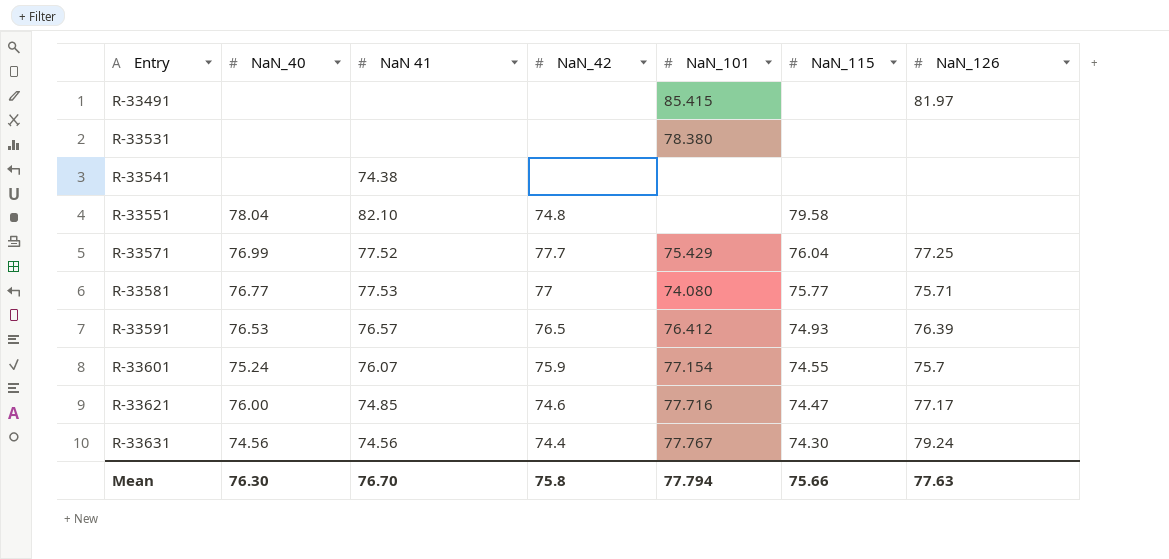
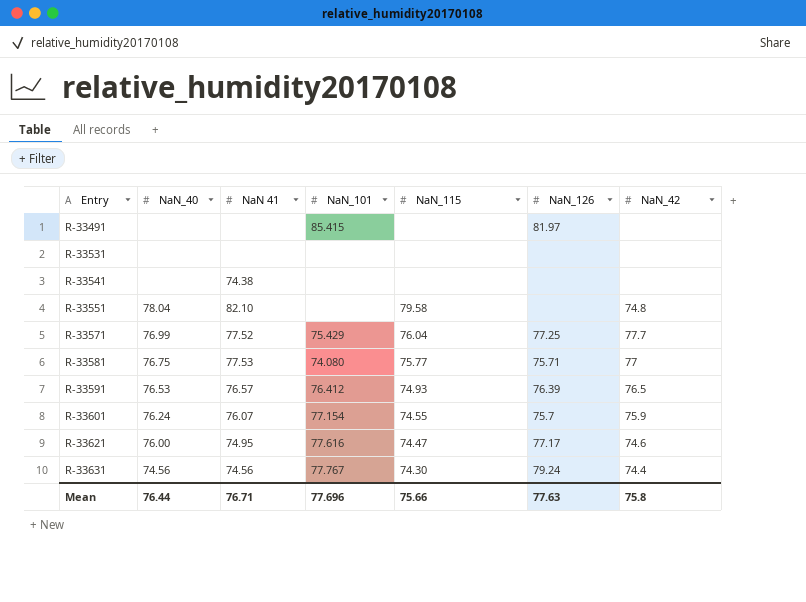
column NaN_42 | position: 4 -> 7
R-33531 | NaN_101: 78.380 -> none
R-33581 | NaN_40: 76.77 -> 76.75
R-33601 | NaN_40: 75.24 -> 76.24
R-33621 | NaN 41: 74.85 -> 74.95
R-33621 | NaN_101: 77.716 -> 77.616
Mean | NaN_40: 76.30 -> 76.44
Mean | NaN 41: 76.70 -> 76.71
Mean | NaN_101: 77.794 -> 77.696

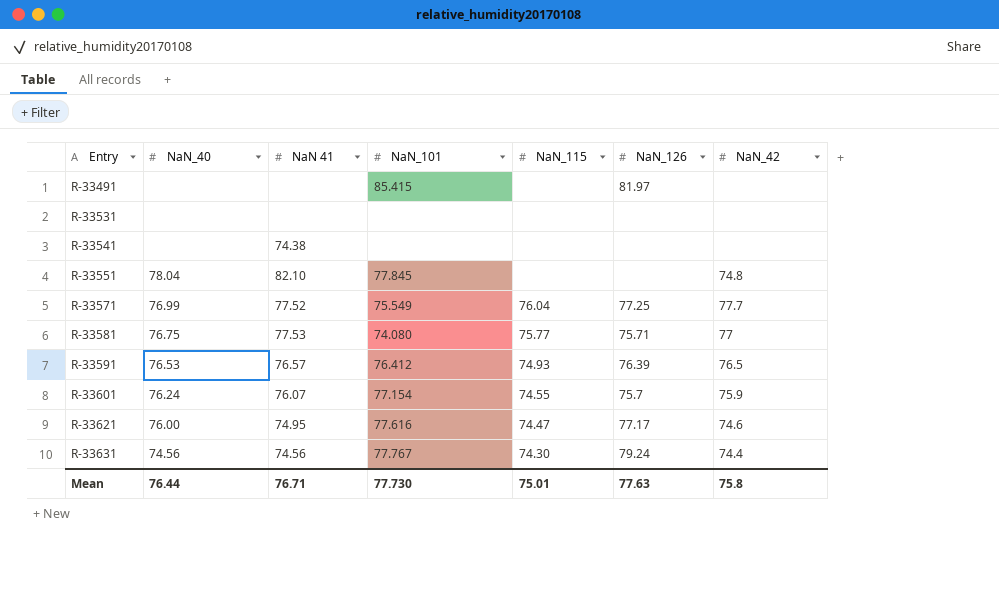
R-33551 | NaN_101: none -> 77.845
R-33551 | NaN_115: 79.58 -> none
R-33571 | NaN_101: 75.429 -> 75.549
Mean | NaN_101: 77.696 -> 77.730
Mean | NaN_115: 75.66 -> 75.01

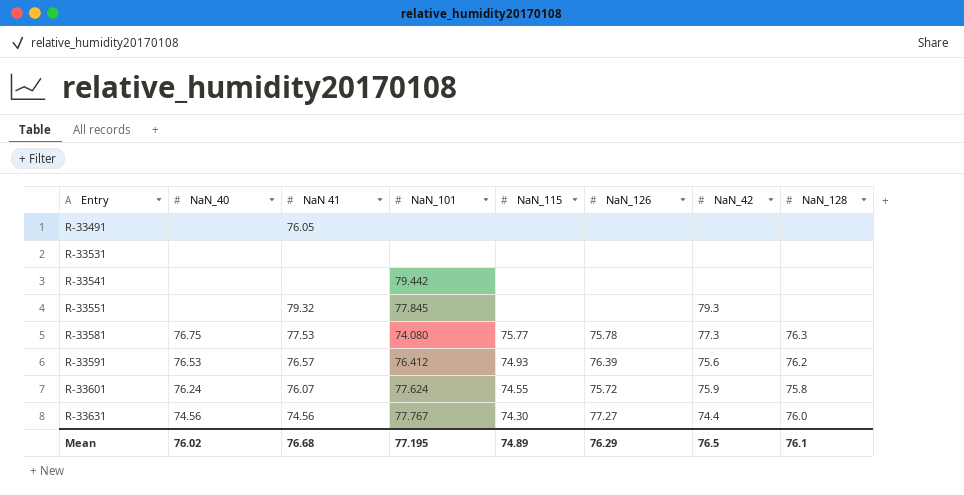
column NaN_128 | position: none -> 8
row R-33571: 76.99 | 77.52 | 75.549 | 76.04 | 77.25 | 77.7 -> none
row R-33621: 76.00 | 74.95 | 77.616 | 74.47 | 77.17 | 74.6 -> none
R-33491 | NaN 41: none -> 76.05
R-33491 | NaN_101: 85.415 -> none
R-33491 | NaN_126: 81.97 -> none
R-33541 | NaN 41: 74.38 -> none
R-33541 | NaN_101: none -> 79.442
R-33551 | NaN_40: 78.04 -> none
R-33551 | NaN 41: 82.10 -> 79.32
R-33551 | NaN_42: 74.8 -> 79.3
R-33581 | NaN_126: 75.71 -> 75.78
R-33581 | NaN_42: 77 -> 77.3
R-33591 | NaN_42: 76.5 -> 75.6
R-33601 | NaN_101: 77.154 -> 77.624
R-33601 | NaN_126: 75.7 -> 75.72
R-33631 | NaN_126: 79.24 -> 77.27
Mean | NaN_40: 76.44 -> 76.02
Mean | NaN 41: 76.71 -> 76.68
Mean | NaN_101: 77.730 -> 77.195
Mean | NaN_115: 75.01 -> 74.89
Mean | NaN_126: 77.63 -> 76.29
Mean | NaN_42: 75.8 -> 76.5

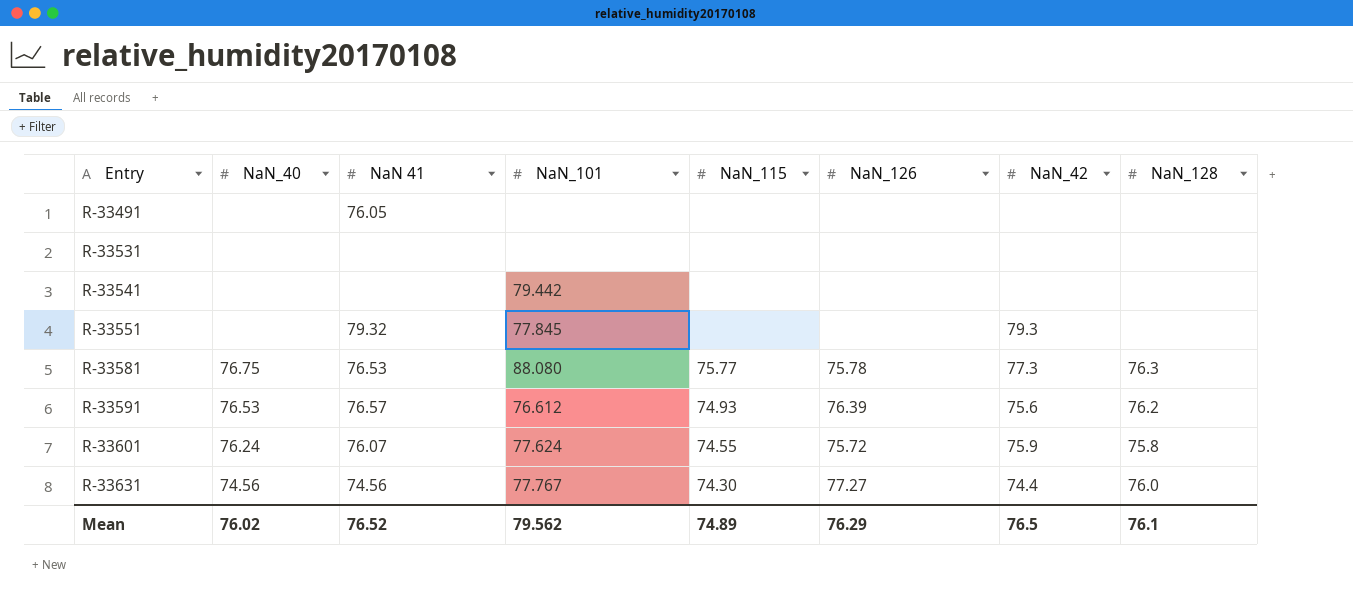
R-33581 | NaN 41: 77.53 -> 76.53
R-33581 | NaN_101: 74.080 -> 88.080
R-33591 | NaN_101: 76.412 -> 76.612
Mean | NaN 41: 76.68 -> 76.52
Mean | NaN_101: 77.195 -> 79.562

